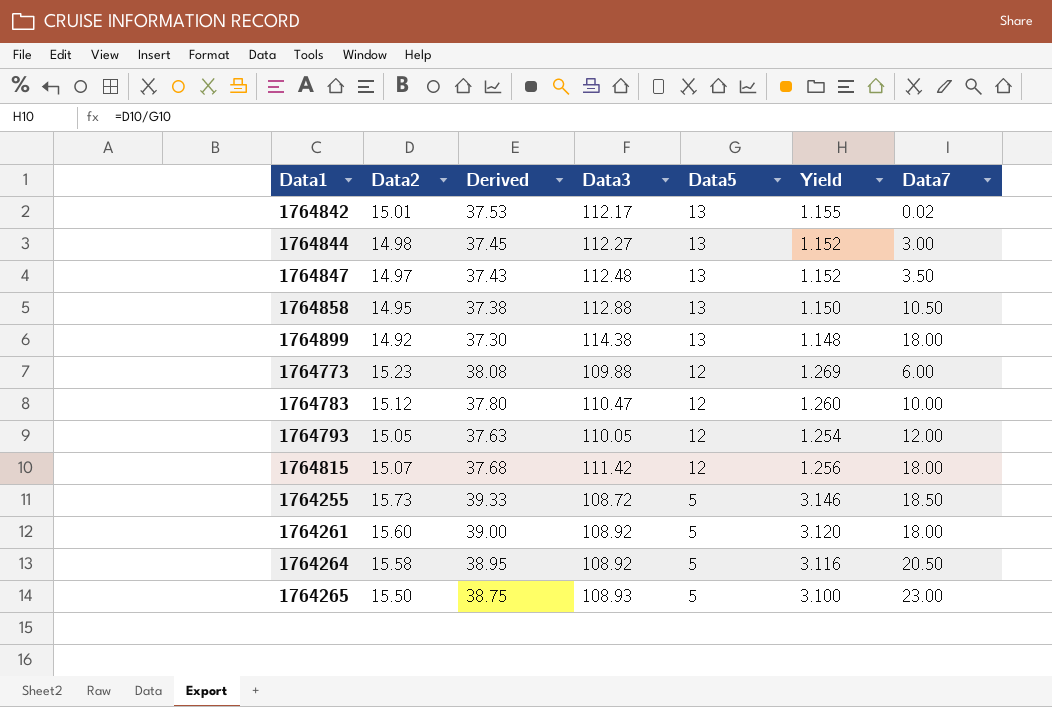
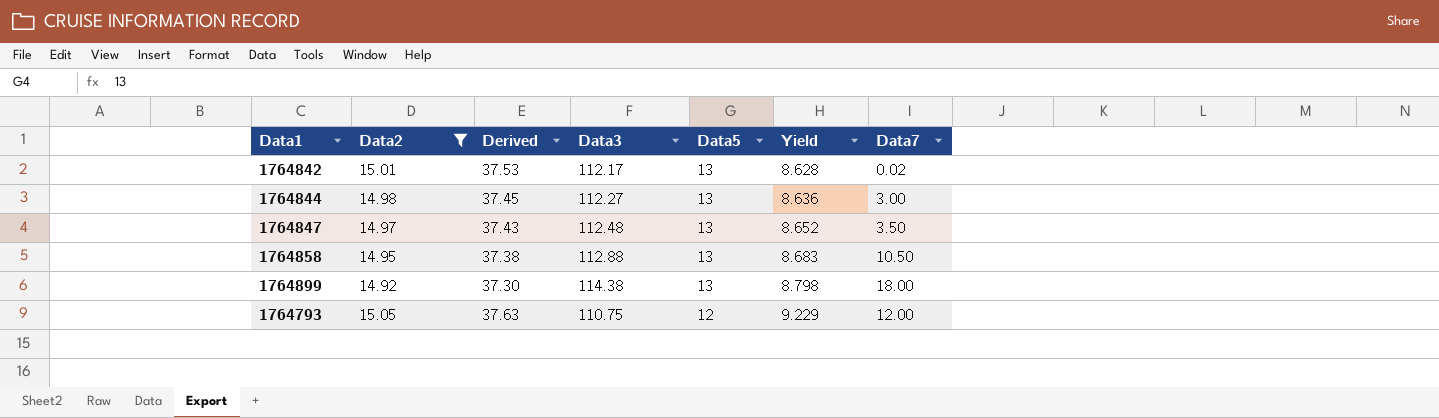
filter: none -> Data2 <= 15.05
column Yield | formula: [Data2] / [Data5] -> [Data3] / [Data5]
1764793 | Data3: 110.05 -> 110.75

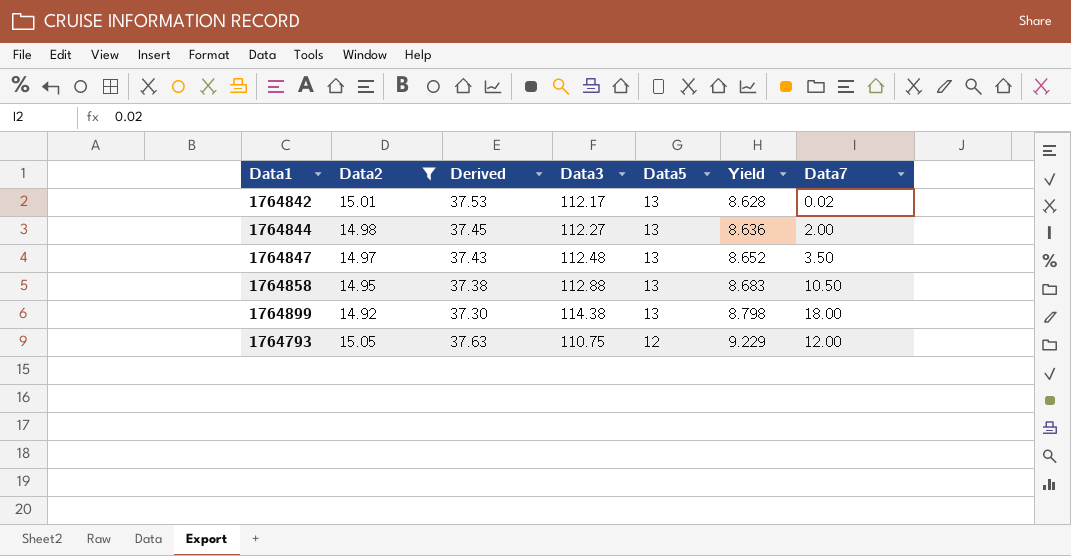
1764844 | Data7: 3.00 -> 2.00

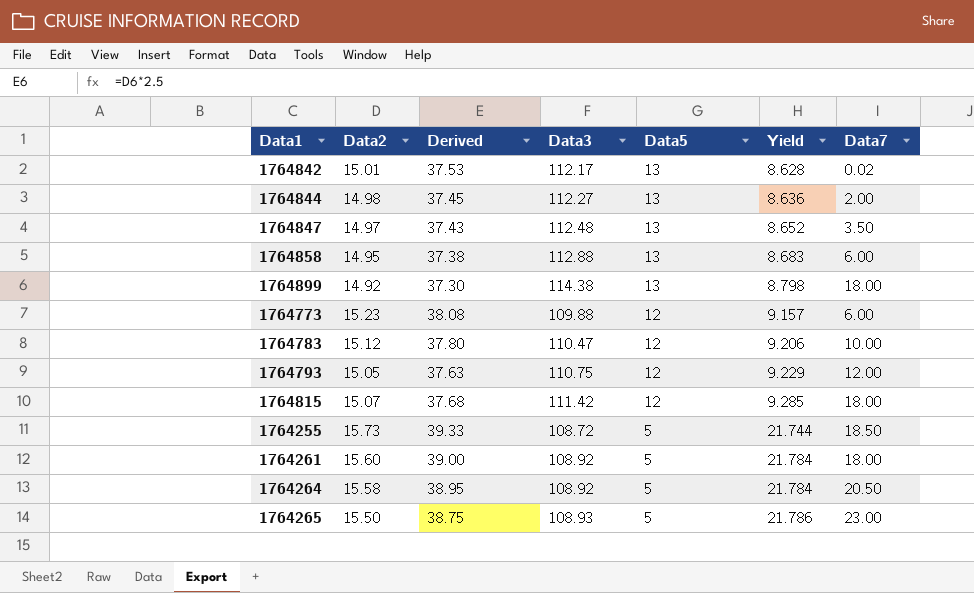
filter: Data2 <= 15.05 -> none
1764858 | Data7: 10.50 -> 6.00

